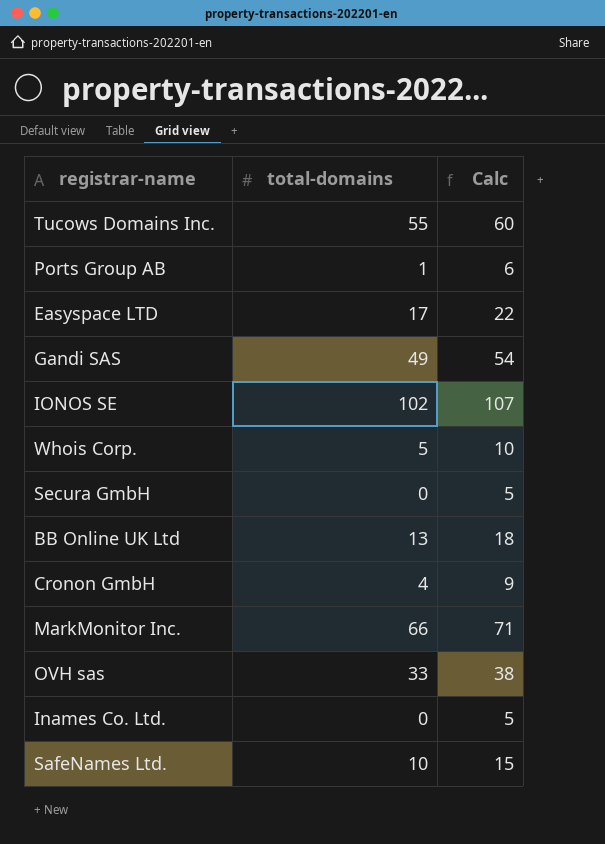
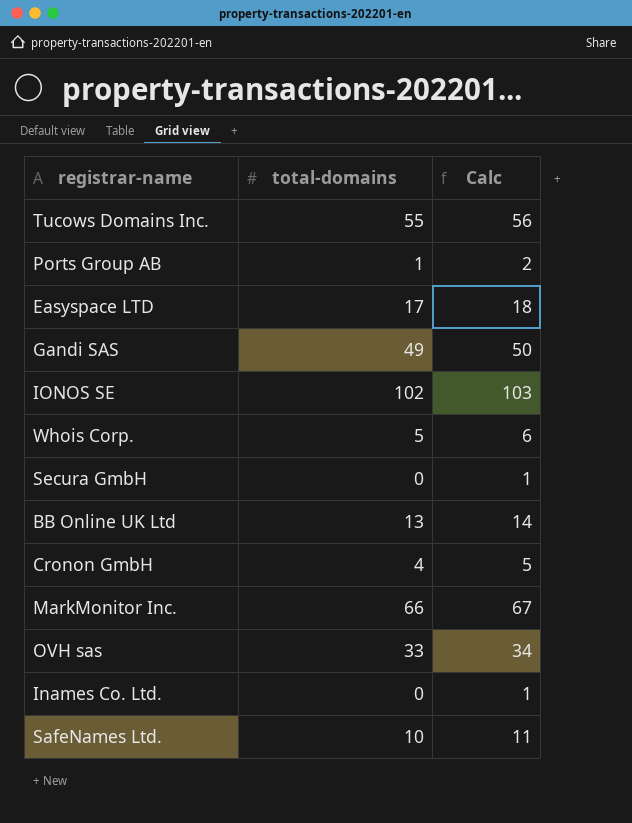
column Calc | formula: [total-domains] + 5 -> [total-domains] + 1

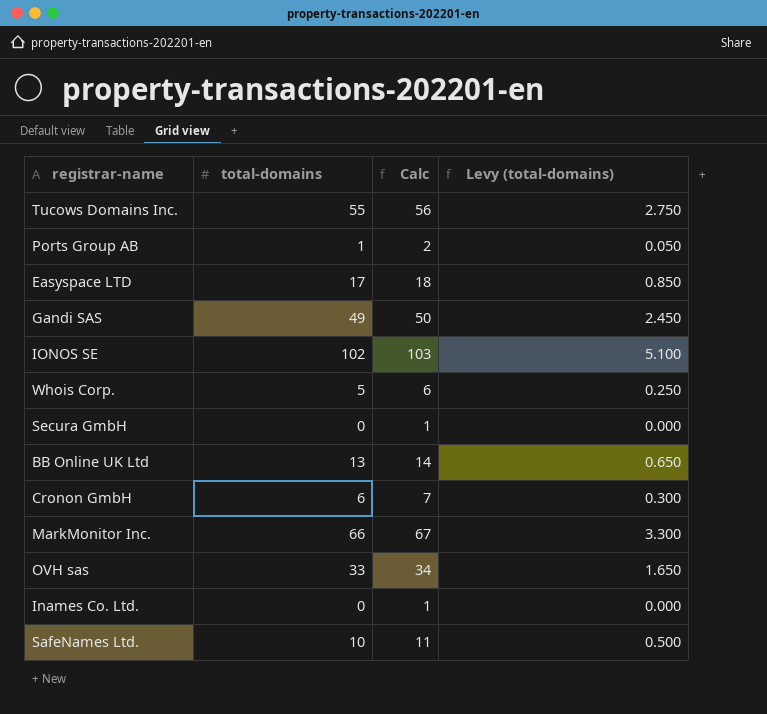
column Levy (total-domains) | formula: none -> [total-domains] * 0.05
Cronon GmbH | total-domains: 4 -> 6
Cronon GmbH | Calc: 5 -> 7

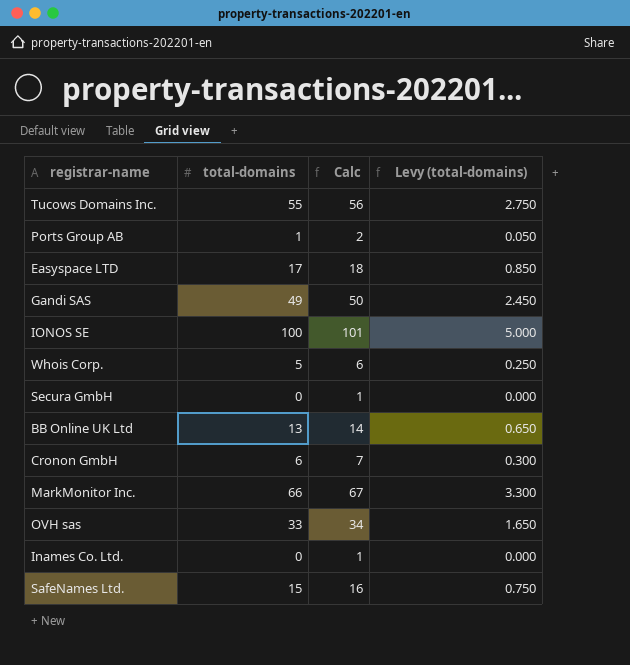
IONOS SE | total-domains: 102 -> 100
IONOS SE | Calc: 103 -> 101
IONOS SE | Levy (total-domains): 5.100 -> 5.000
SafeNames Ltd. | total-domains: 10 -> 15
SafeNames Ltd. | Calc: 11 -> 16
SafeNames Ltd. | Levy (total-domains): 0.500 -> 0.750

